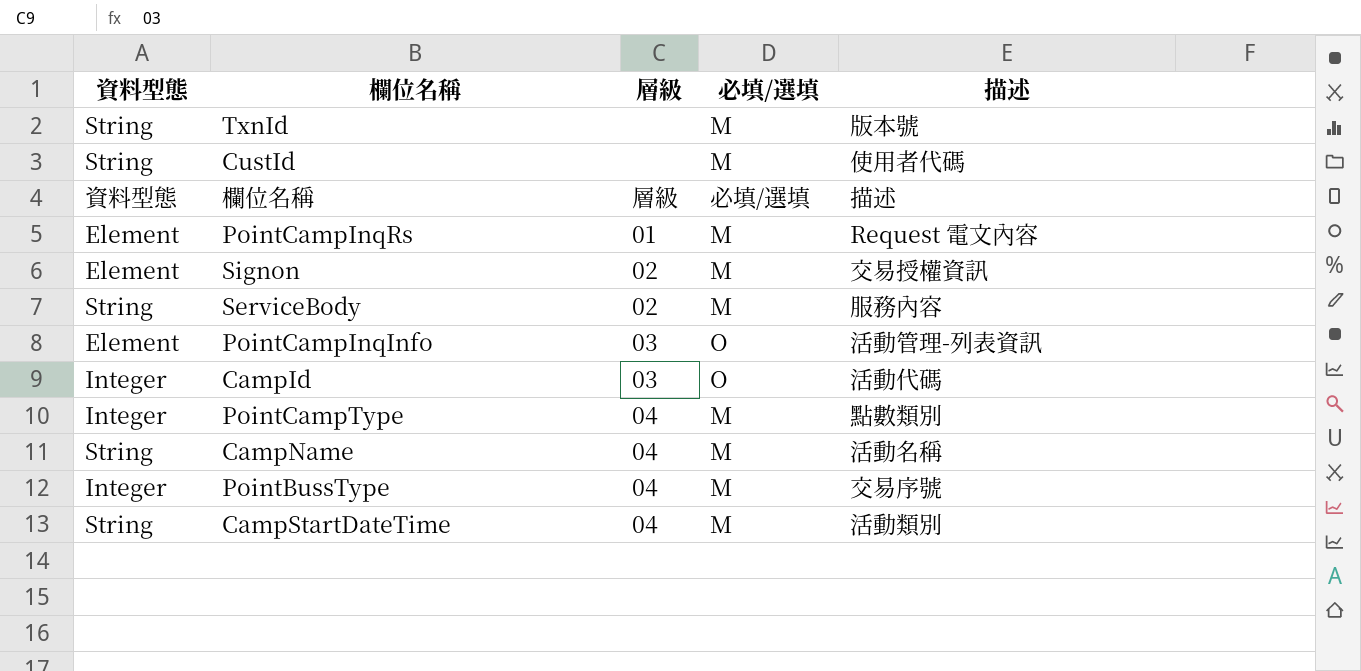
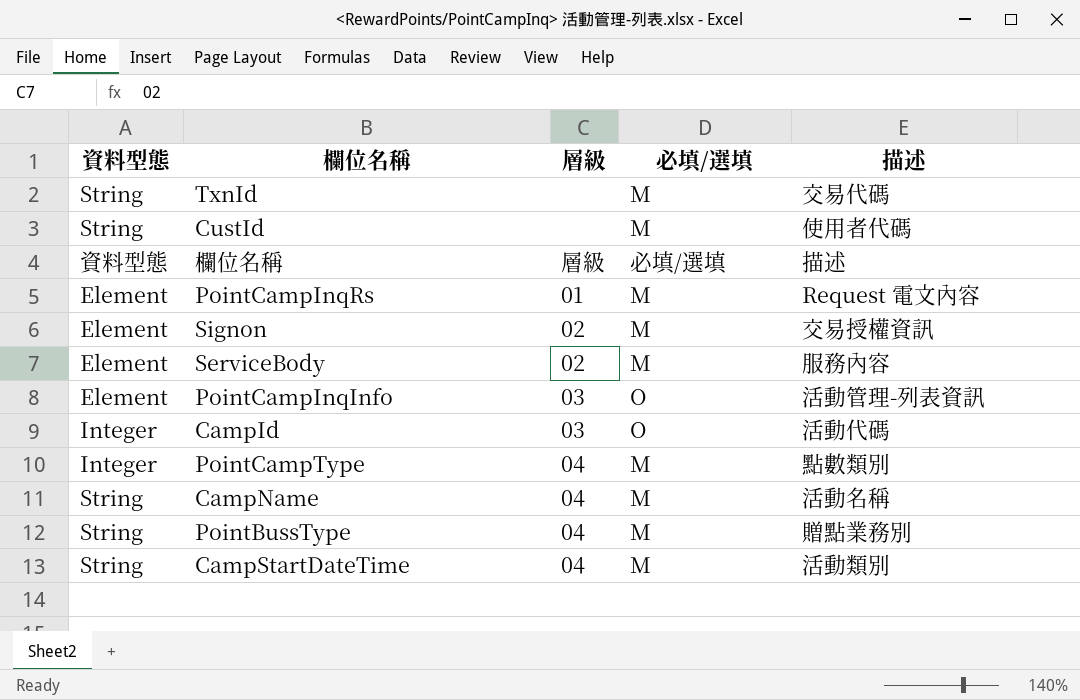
TxnId | 描述: 版本號 -> 交易代碼
ServiceBody | 資料型態: String -> Element
PointBussType | 資料型態: Integer -> String
PointBussType | 描述: 交易序號 -> 贈點業務別

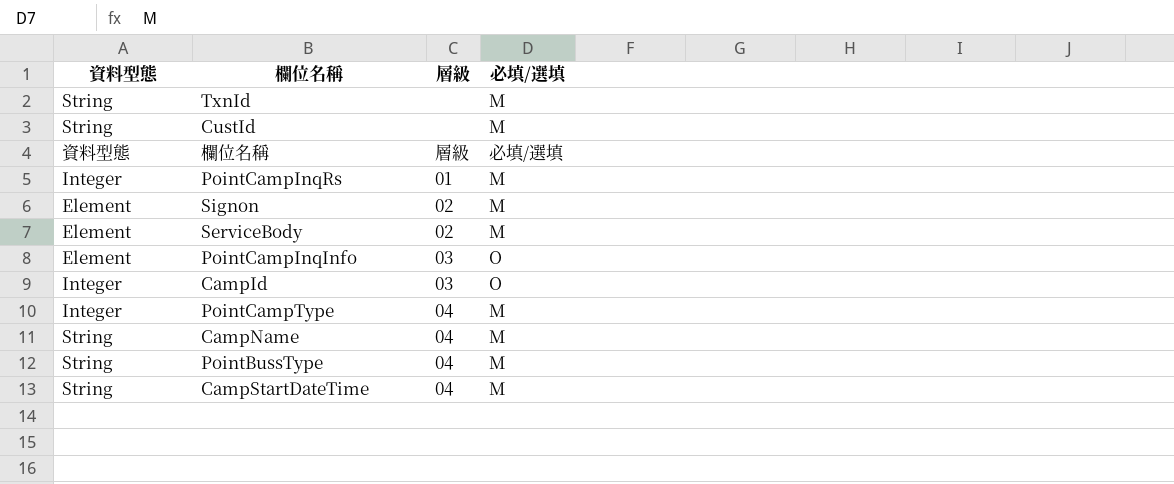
column 描述 | position: 5 -> none
PointCampInqRs | 資料型態: Element -> Integer

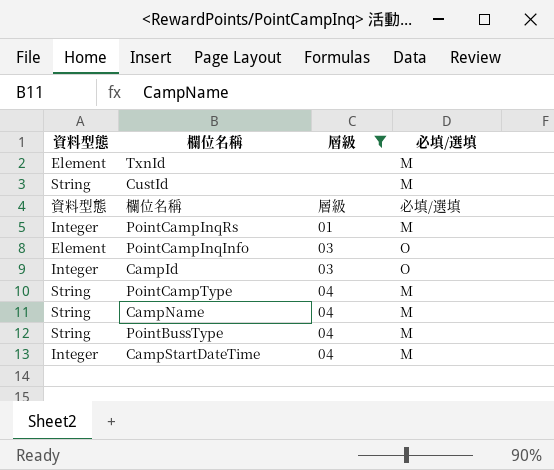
filter: none -> 層級 != 02
TxnId | 資料型態: String -> Element
PointCampType | 資料型態: Integer -> String
CampStartDateTime | 資料型態: String -> Integer

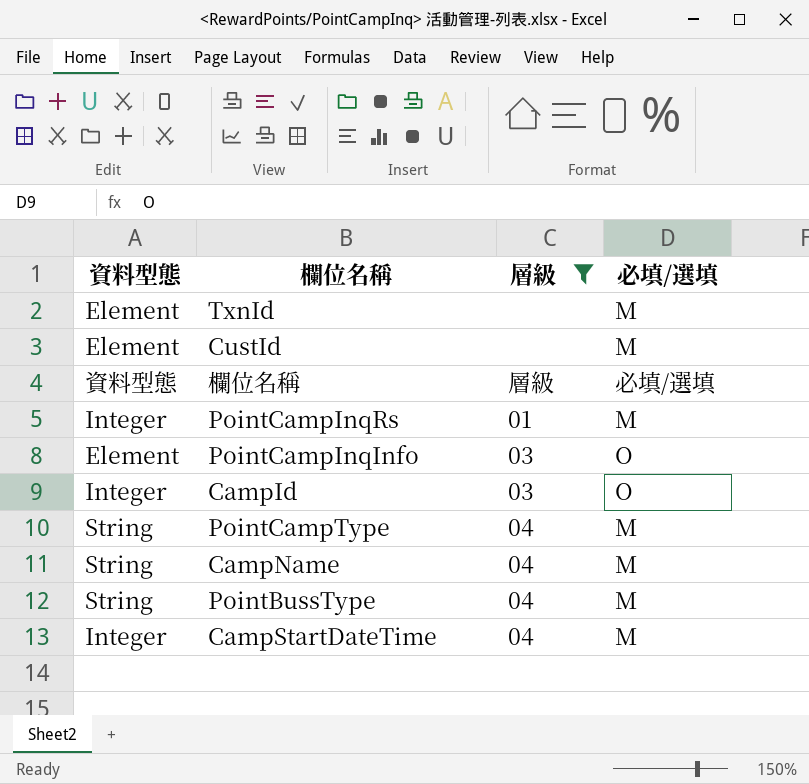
CustId | 資料型態: String -> Element

